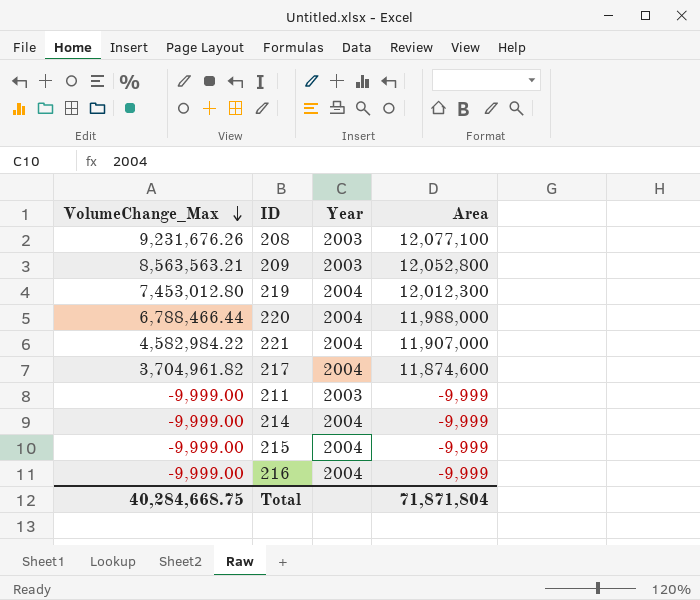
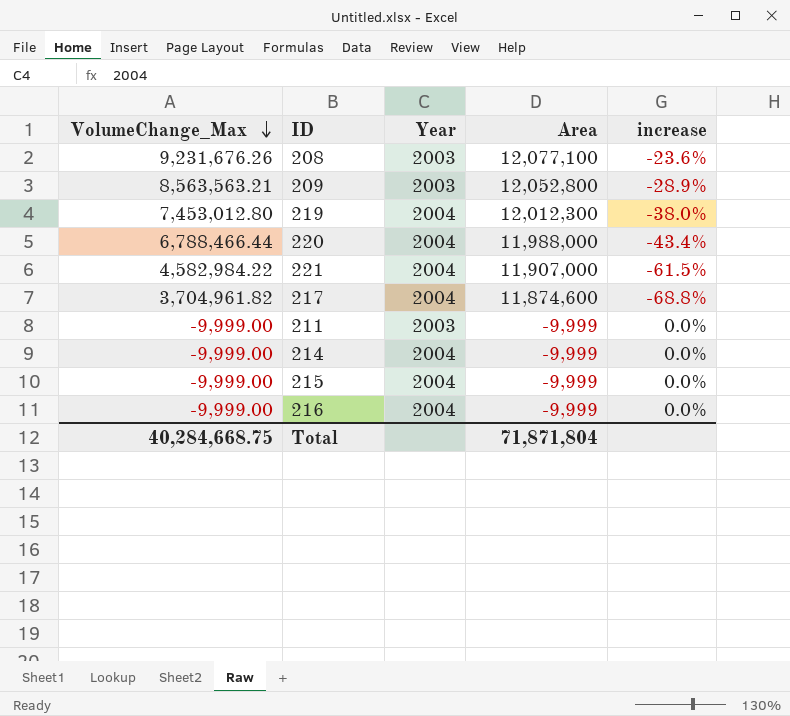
column increase | formula: none -> ([VolumeChange_Max] - [Area]) / [Area]

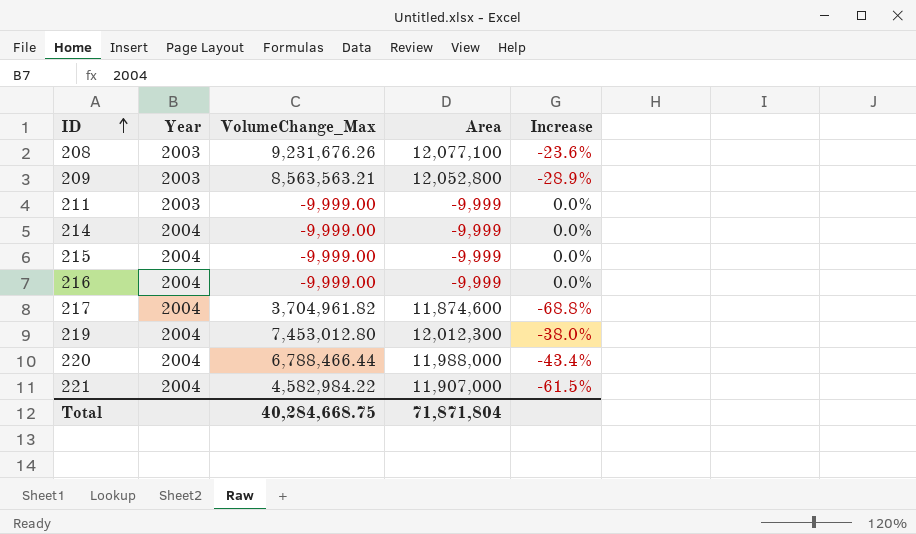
row order: VolumeChange_Max descending -> ID ascending
column VolumeChange_Max | position: 1 -> 3
column name: increase -> Increase

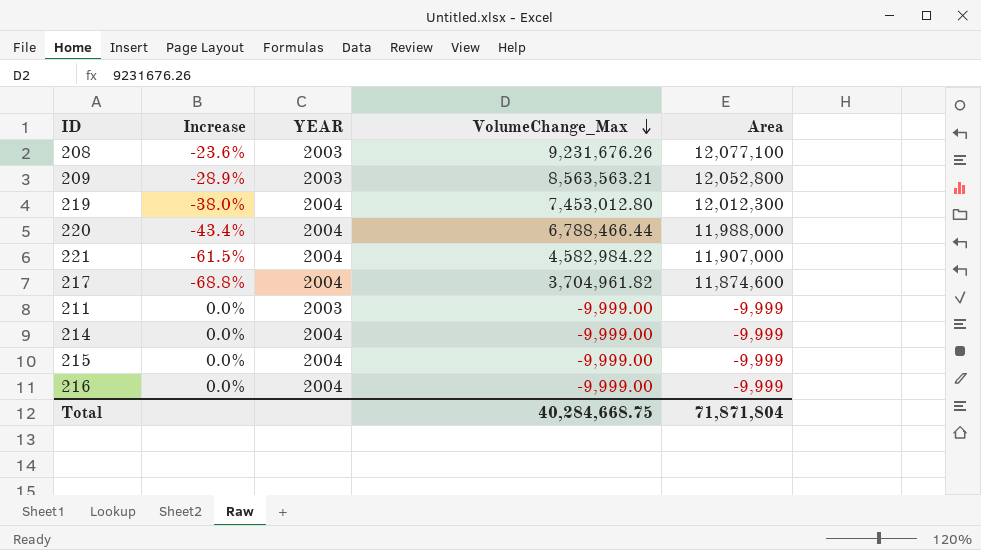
row order: ID ascending -> VolumeChange_Max descending
column Increase | position: 5 -> 2
column name: Year -> YEAR

